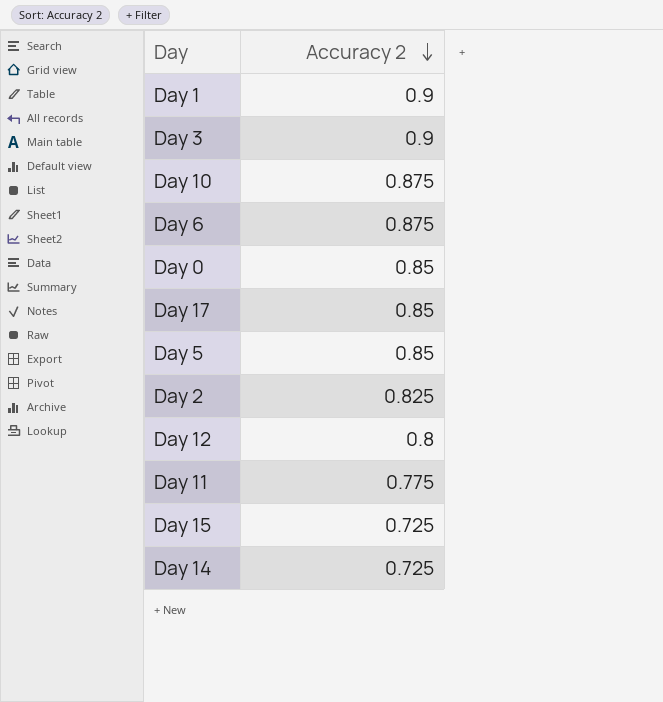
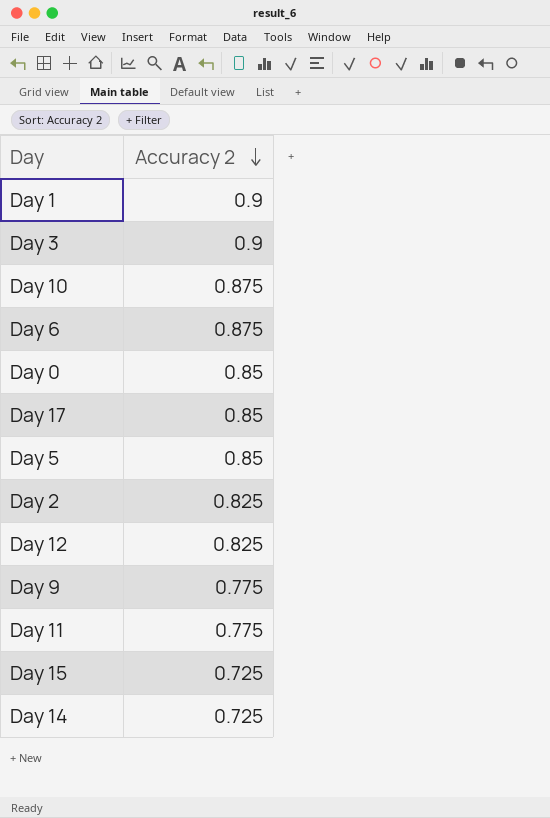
Day 12 | Accuracy 2: 0.8 -> 0.825
row Day 9: none -> 0.775

